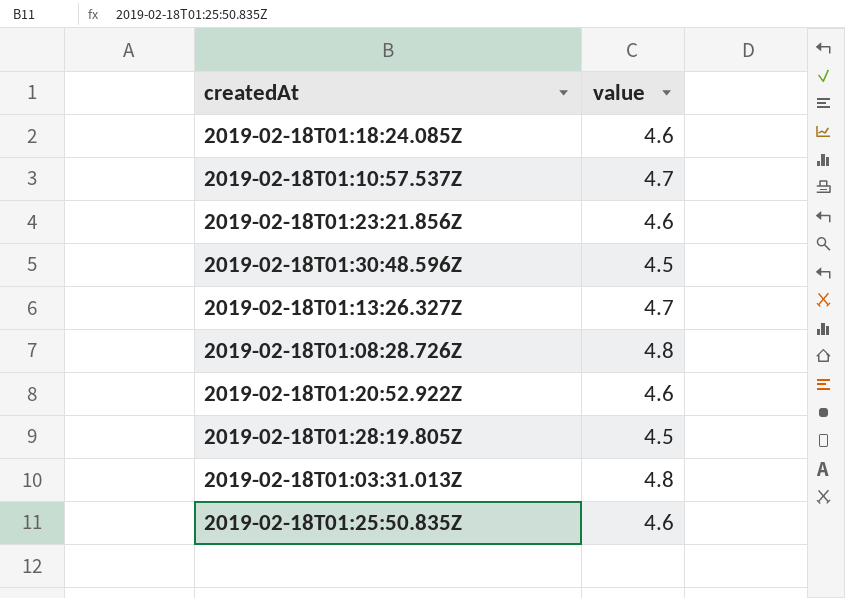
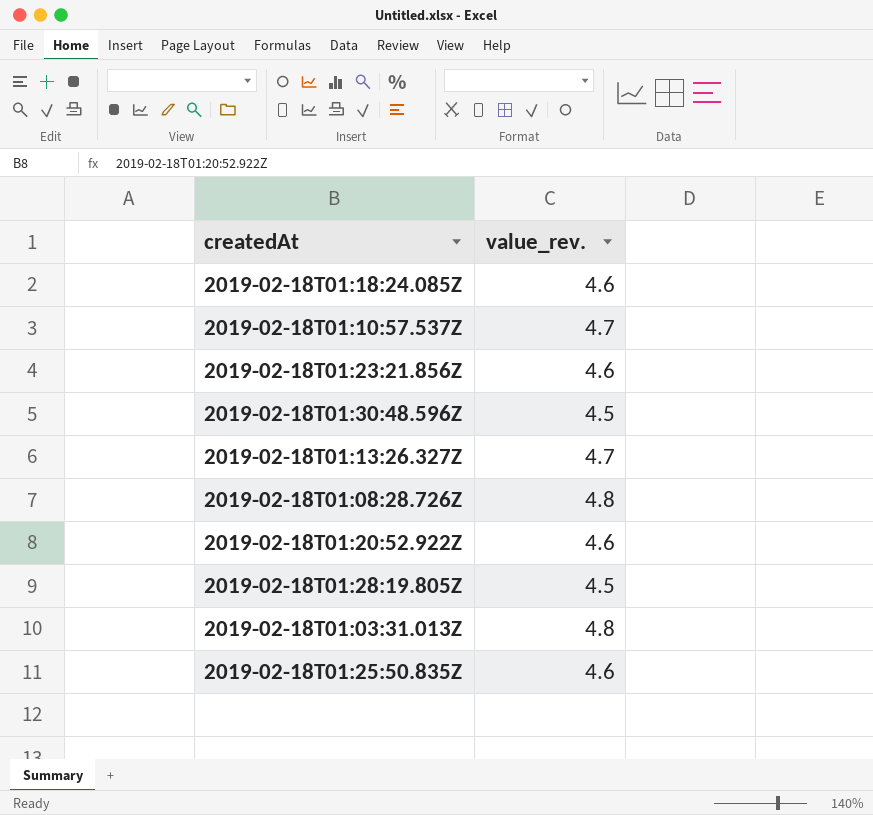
column name: value -> value_rev.

